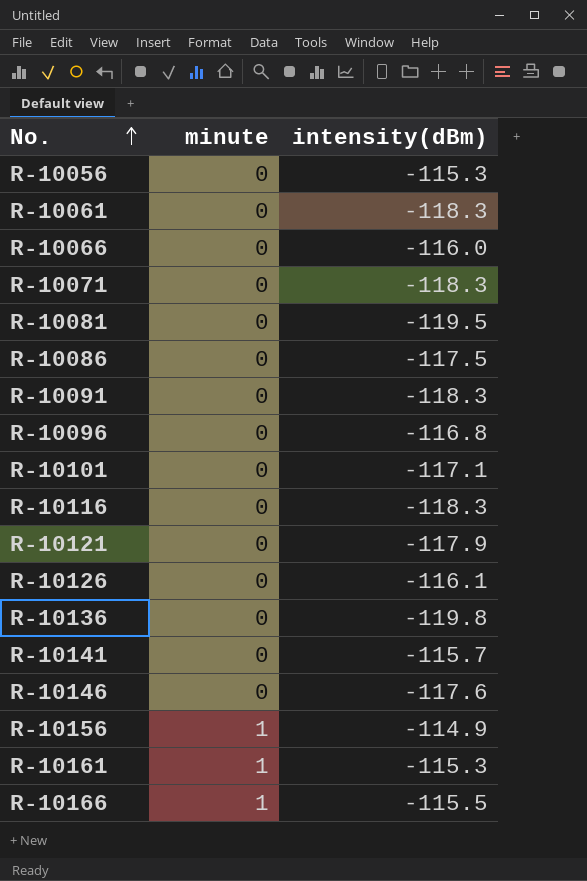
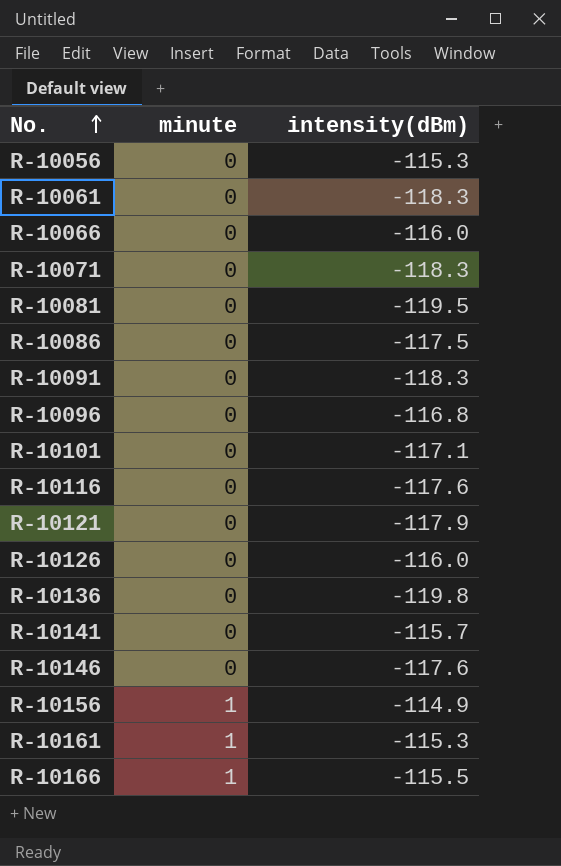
R-10116 | intensity(dBm): -118.3 -> -117.6
R-10126 | intensity(dBm): -116.1 -> -116.0

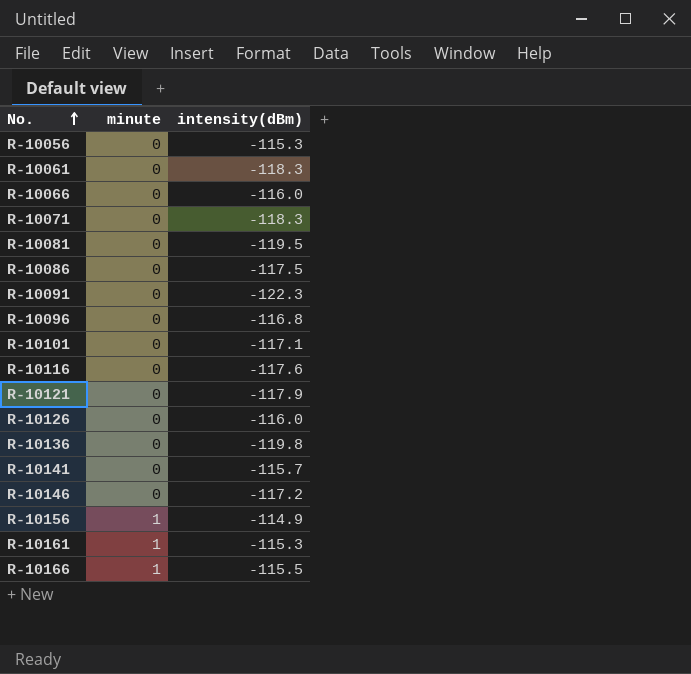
R-10091 | intensity(dBm): -118.3 -> -122.3
R-10146 | intensity(dBm): -117.6 -> -117.2

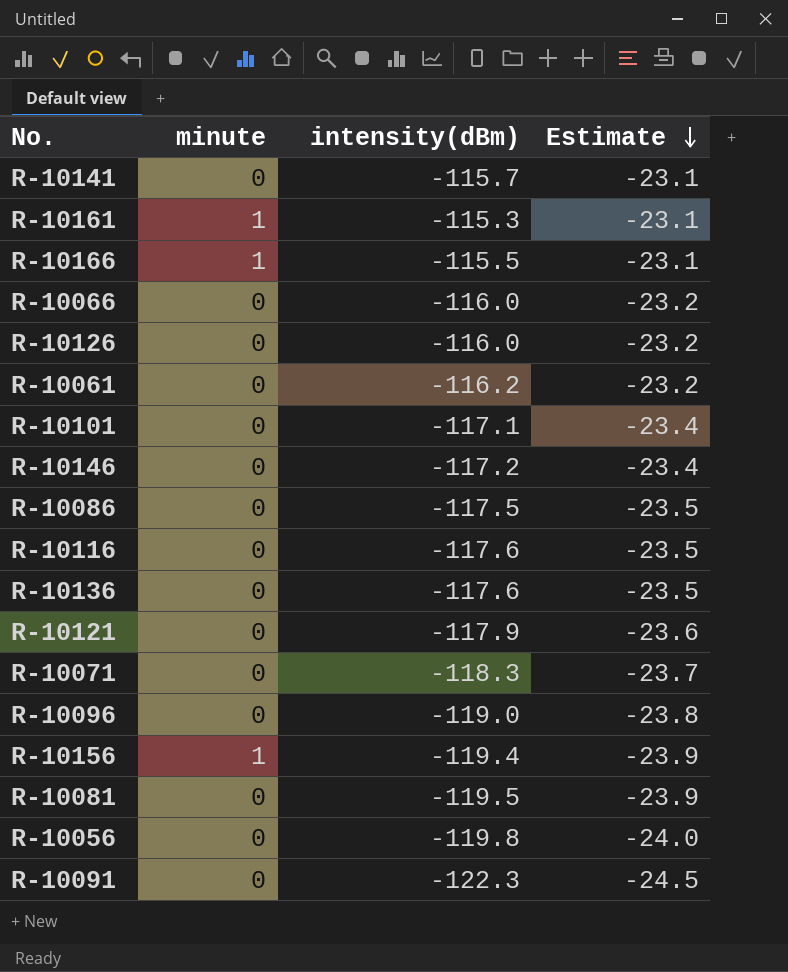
row order: No. ascending -> Estimate descending
column Estimate | formula: none -> [intensity(dBm)] * 0.2
R-10061 | intensity(dBm): -118.3 -> -116.2
R-10136 | intensity(dBm): -119.8 -> -117.6
R-10096 | intensity(dBm): -116.8 -> -119.0
R-10156 | intensity(dBm): -114.9 -> -119.4
R-10056 | intensity(dBm): -115.3 -> -119.8

